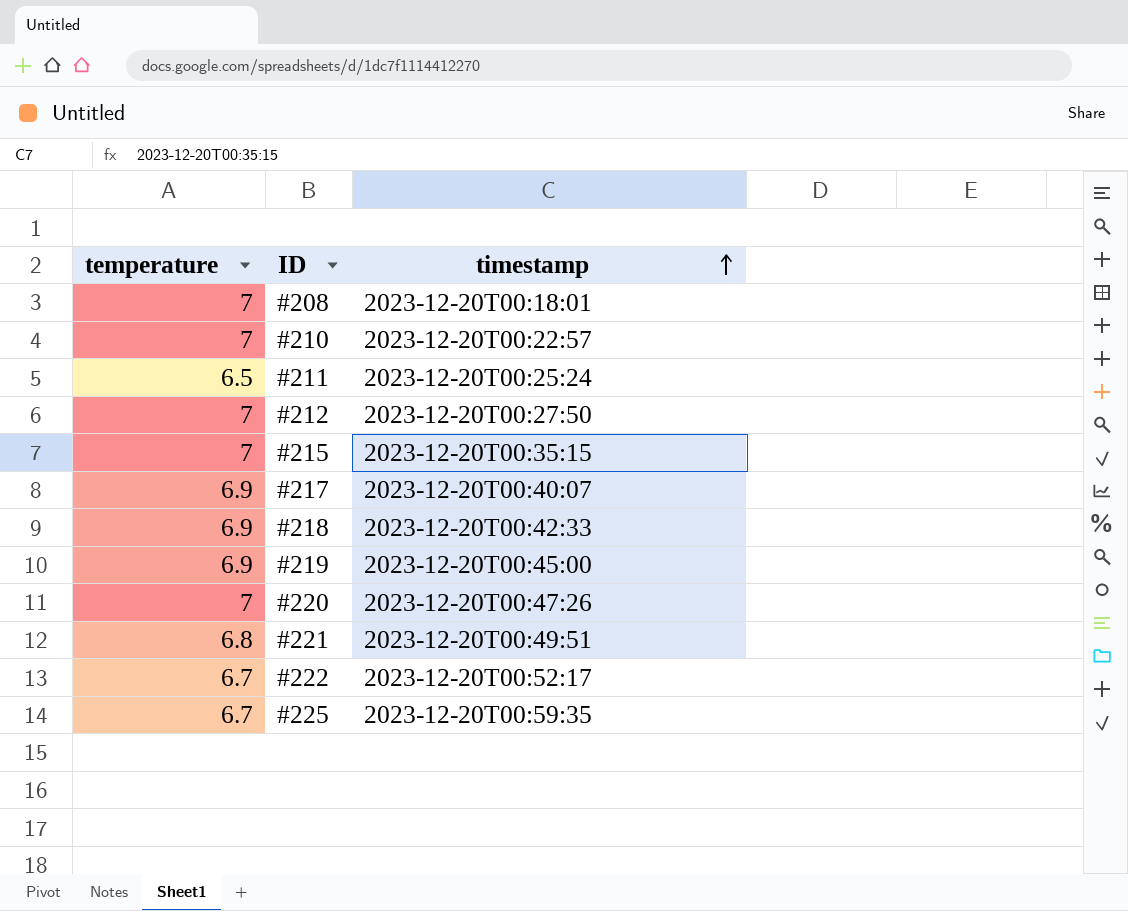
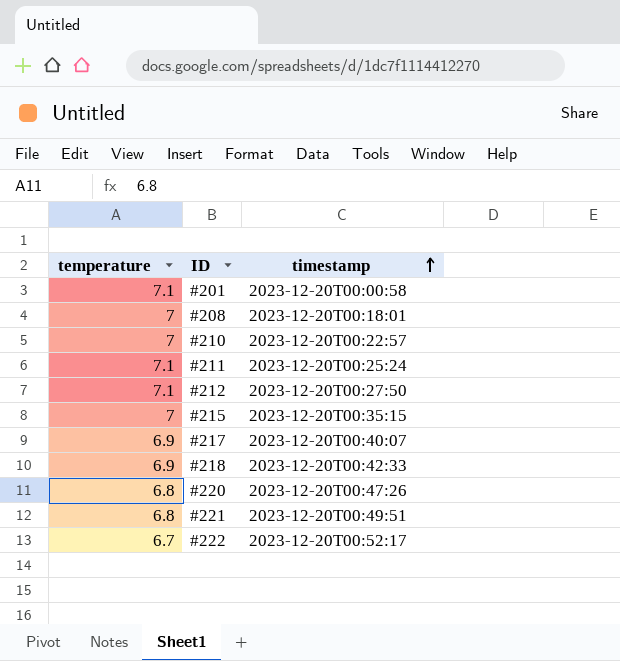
row #219: 6.9 | 2023-12-20T00:45:00 -> none
row #225: 6.7 | 2023-12-20T00:59:35 -> none
row #201: none -> 7.1 | 2023-12-20T00:00:58
#211 | temperature: 6.5 -> 7.1
#212 | temperature: 7 -> 7.1
#220 | temperature: 7 -> 6.8

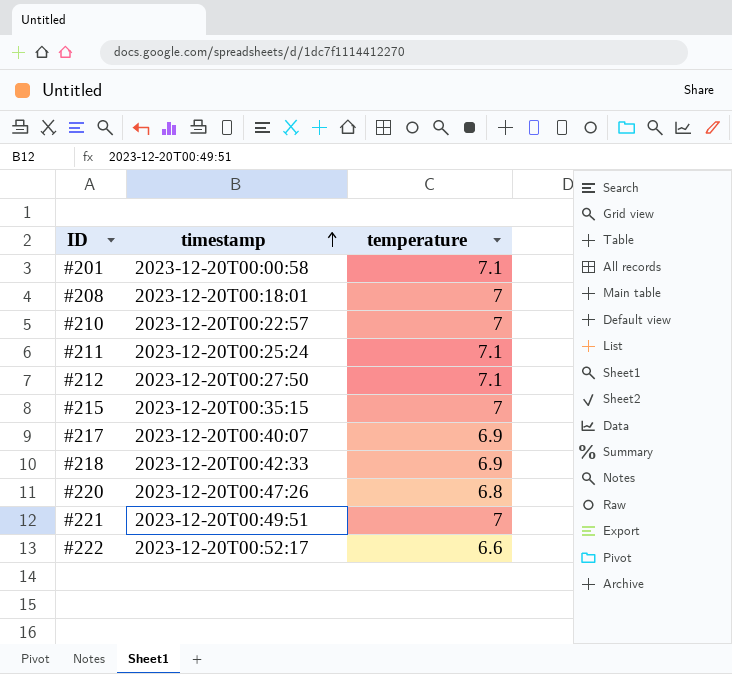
column temperature | position: 1 -> 3
#221 | temperature: 6.8 -> 7
#222 | temperature: 6.7 -> 6.6

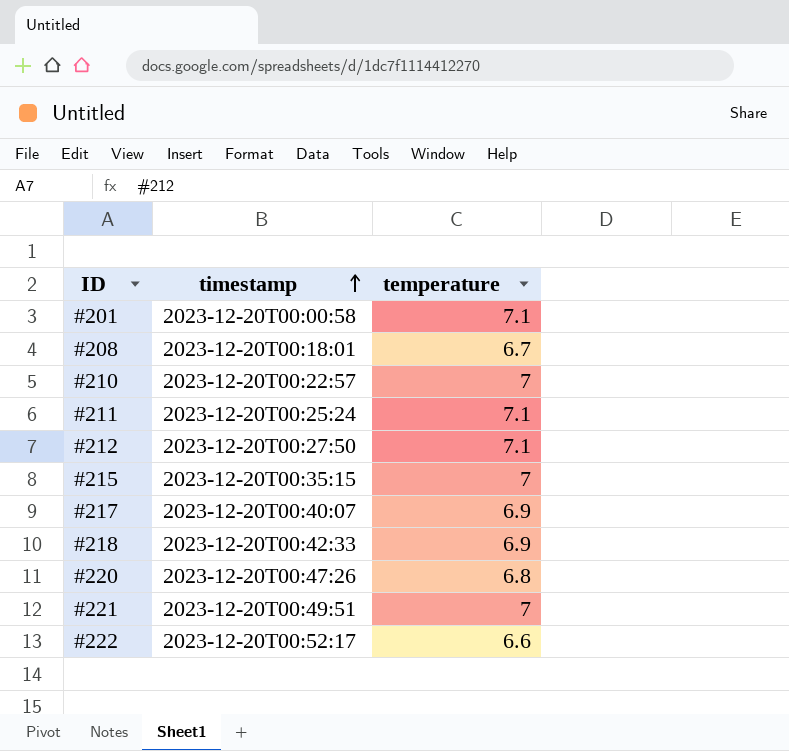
#208 | temperature: 7 -> 6.7

